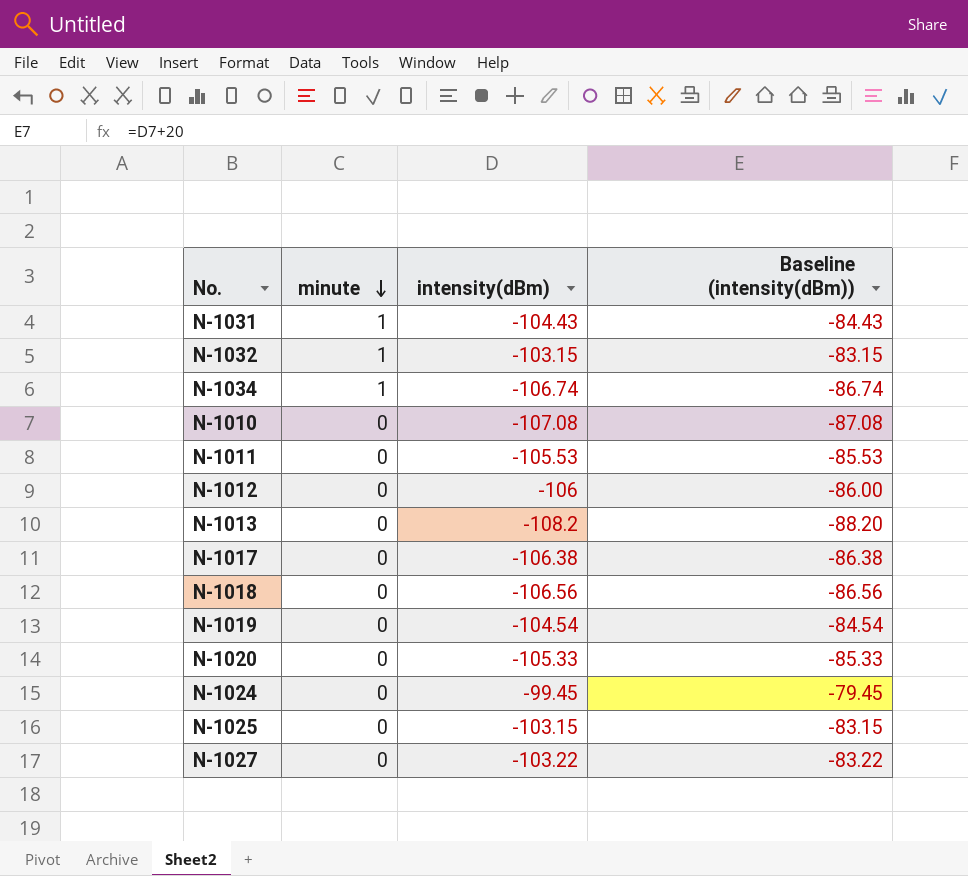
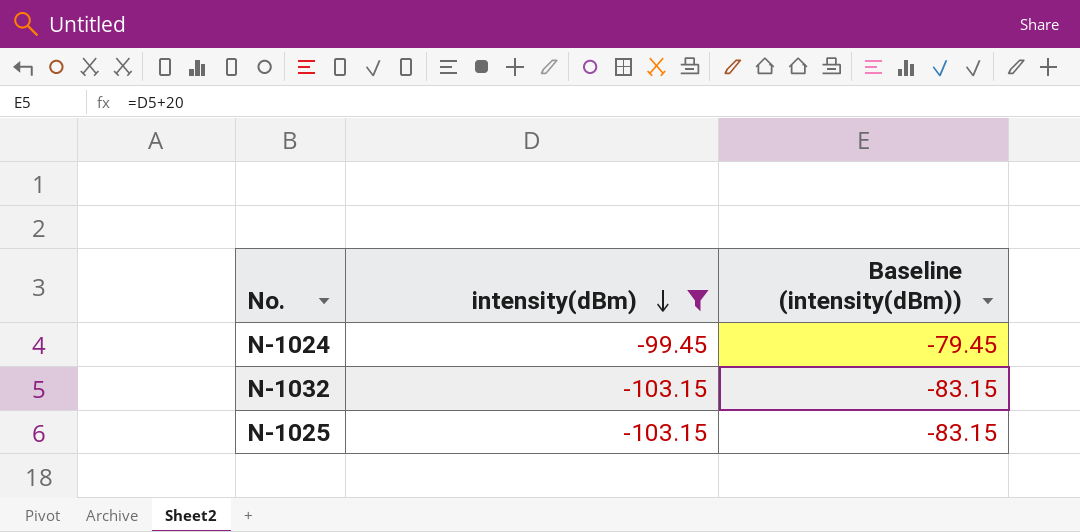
filter: none -> intensity(dBm) >= -103.15
row order: minute descending -> intensity(dBm) descending
column minute | position: 2 -> none

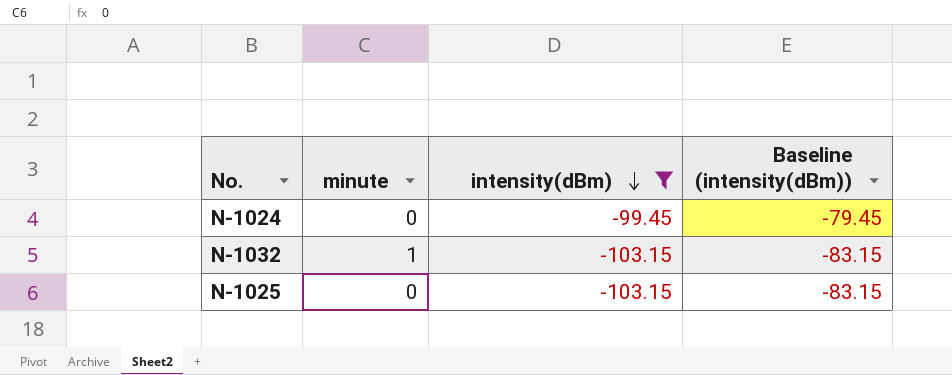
column minute | position: none -> 2

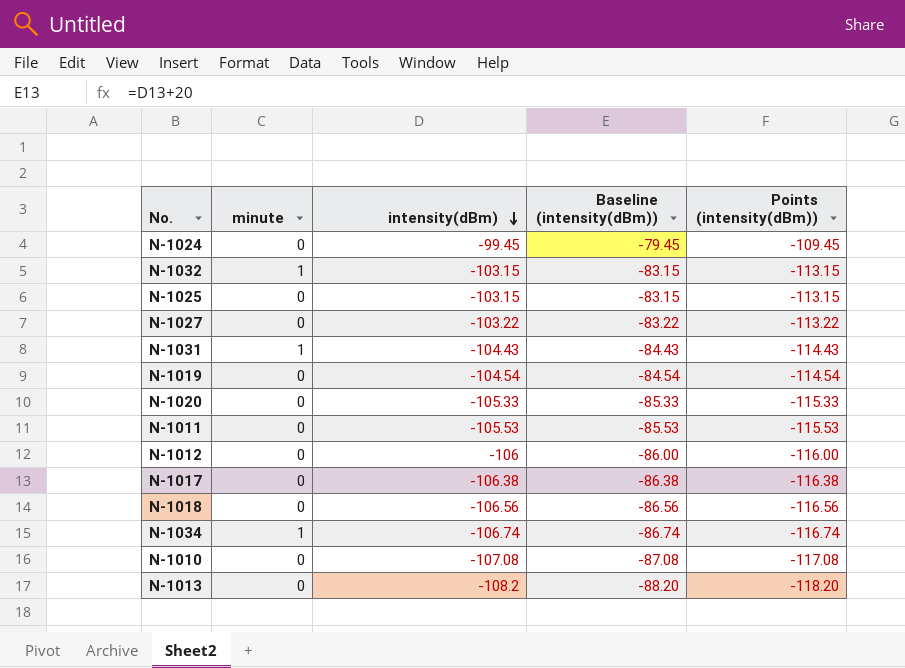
filter: intensity(dBm) >= -103.15 -> none
column Points (intensity(dBm)) | formula: none -> [intensity(dBm)] - 10

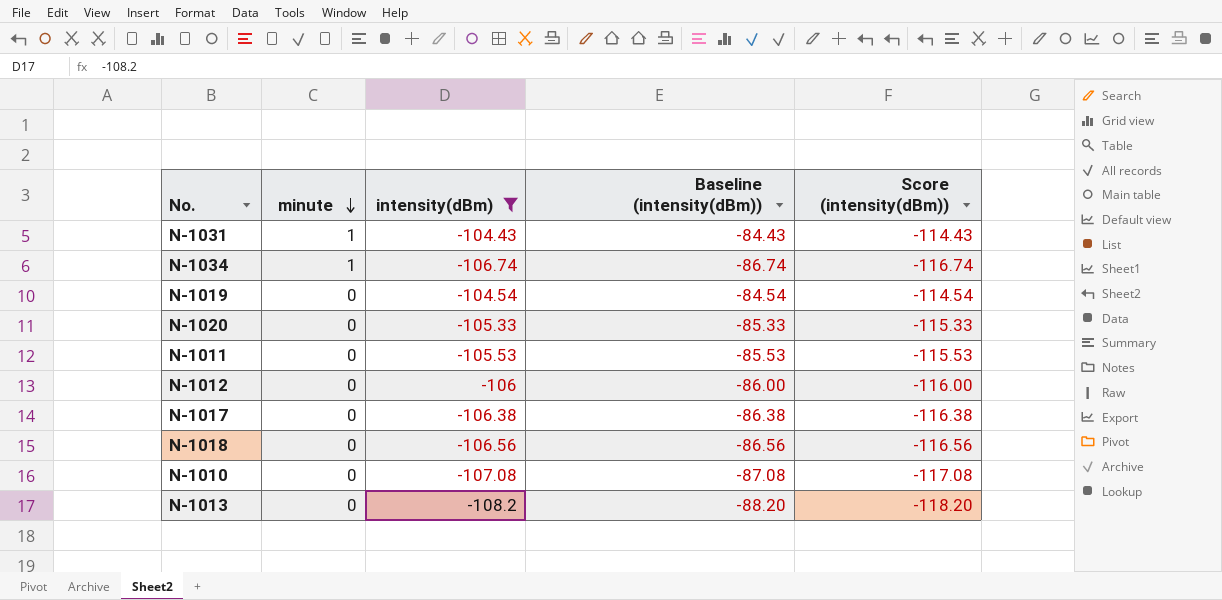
filter: none -> intensity(dBm) <= -104.43
row order: intensity(dBm) descending -> minute descending
column name: Points (intensity(dBm)) -> Score (intensity(dBm))

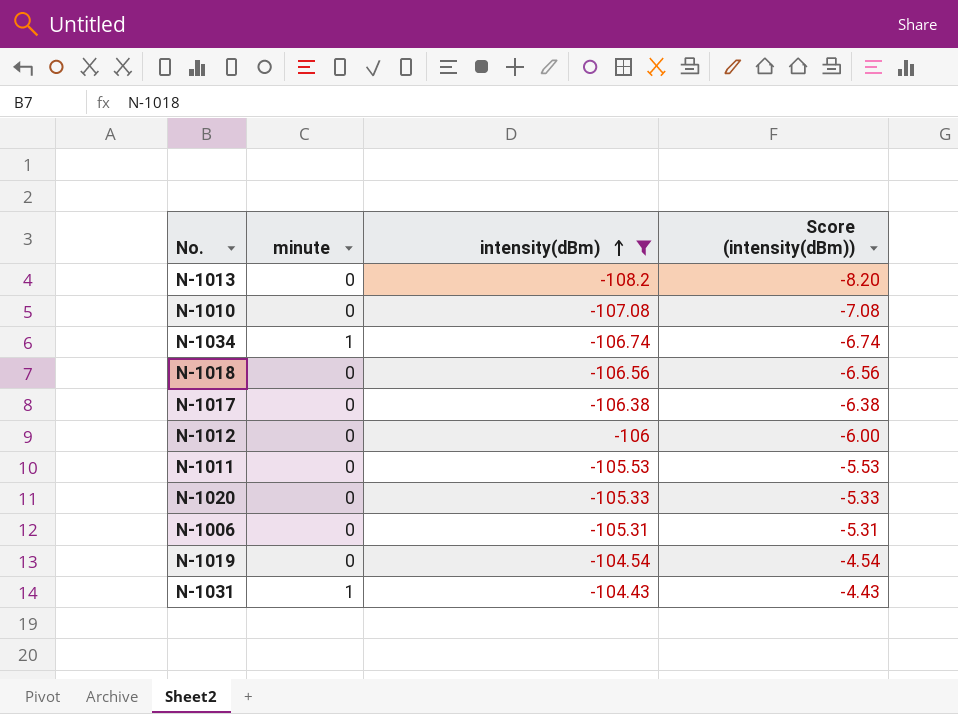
row order: minute descending -> intensity(dBm) ascending
column Baseline (intensity(dBm)) | formula: [intensity(dBm)] + 20 -> none
column Score (intensity(dBm)) | formula: [intensity(dBm)] - 10 -> [intensity(dBm)] + 100
row N-1006: none -> 0 | -105.31 | -5.31

